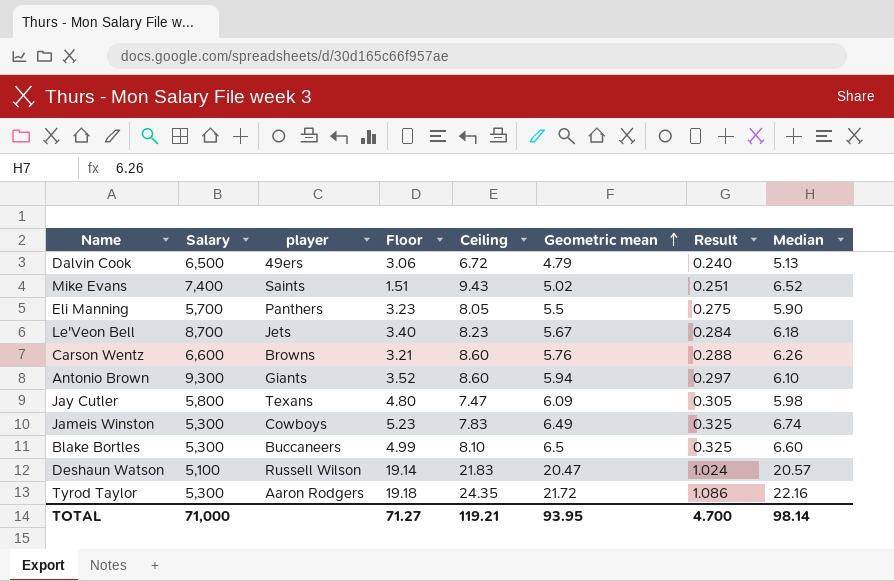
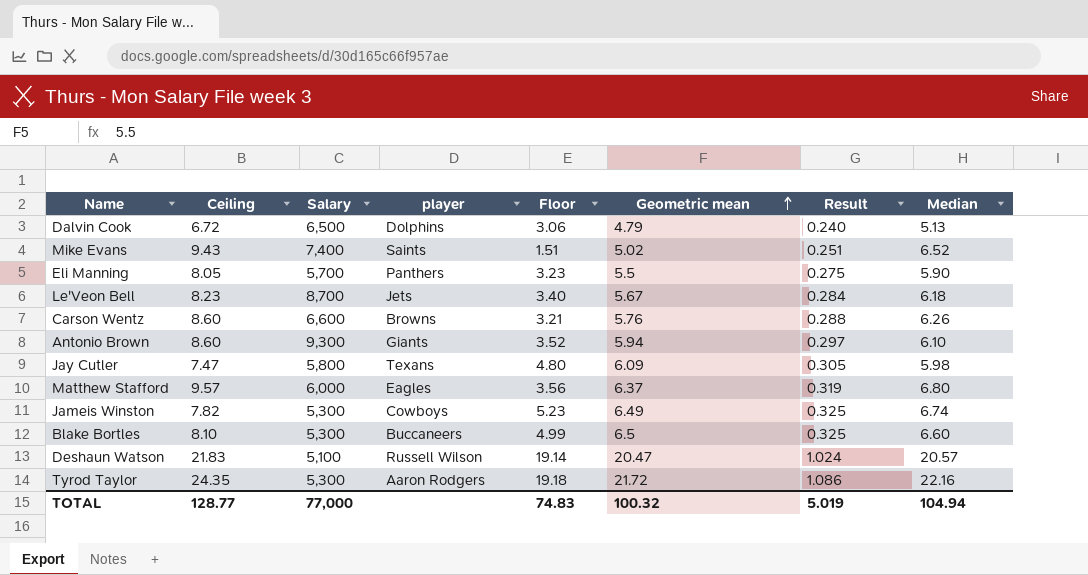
column Ceiling | position: 5 -> 2
Dalvin Cook | player: 49ers -> Dolphins
row Matthew Stafford: none -> 9.57 | 6,000 | Eagles | 3.56 | 6.37 | 0.319 | 6.80
Jameis Winston | Ceiling: 7.83 -> 7.82
TOTAL | Ceiling: 119.21 -> 128.77
TOTAL | Salary: 71,000 -> 77,000
TOTAL | Floor: 71.27 -> 74.83
TOTAL | Geometric mean: 93.95 -> 100.32
TOTAL | Result: 4.700 -> 5.019
TOTAL | Median: 98.14 -> 104.94

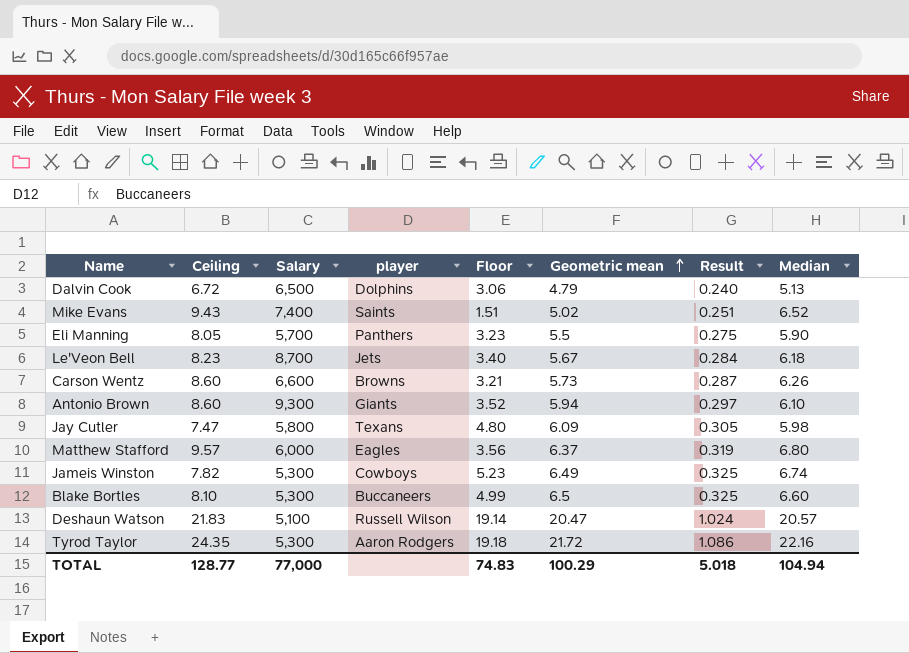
Carson Wentz | Geometric mean: 5.76 -> 5.73
Carson Wentz | Result: 0.288 -> 0.287
TOTAL | Geometric mean: 100.32 -> 100.29
TOTAL | Result: 5.019 -> 5.018

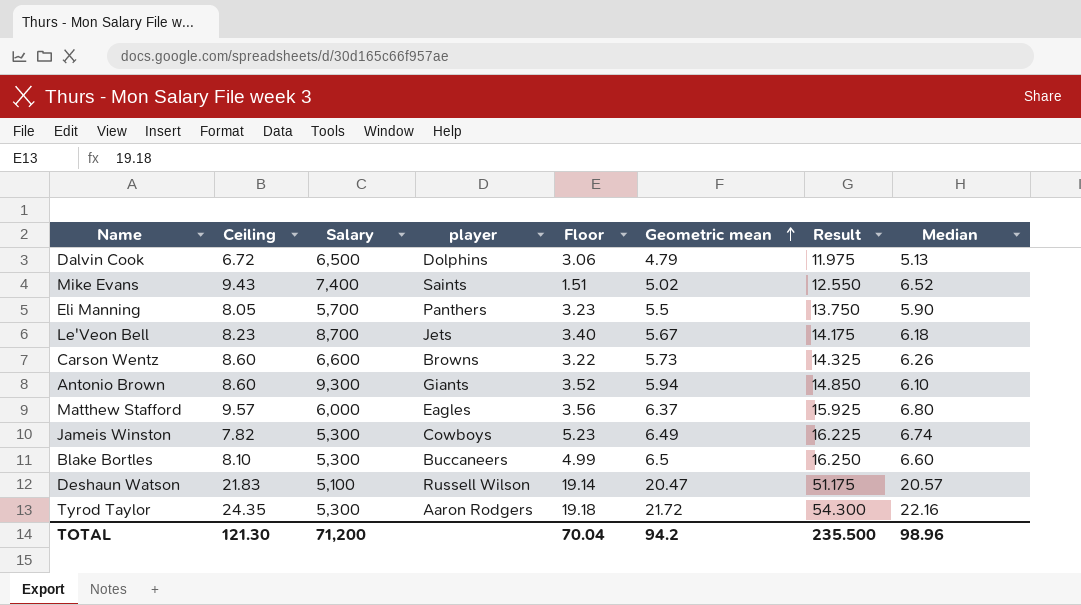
column Result | formula: [Geometric mean] * 0.05 -> [Geometric mean] * 2.5
row Jay Cutler: 7.47 | 5,800 | Texans | 4.80 | 6.09 | 0.305 | 5.98 -> none
Carson Wentz | Floor: 3.21 -> 3.22
TOTAL | Ceiling: 128.77 -> 121.30
TOTAL | Salary: 77,000 -> 71,200
TOTAL | Floor: 74.83 -> 70.04
TOTAL | Geometric mean: 100.29 -> 94.2
TOTAL | Result: 5.018 -> 235.500
TOTAL | Median: 104.94 -> 98.96

